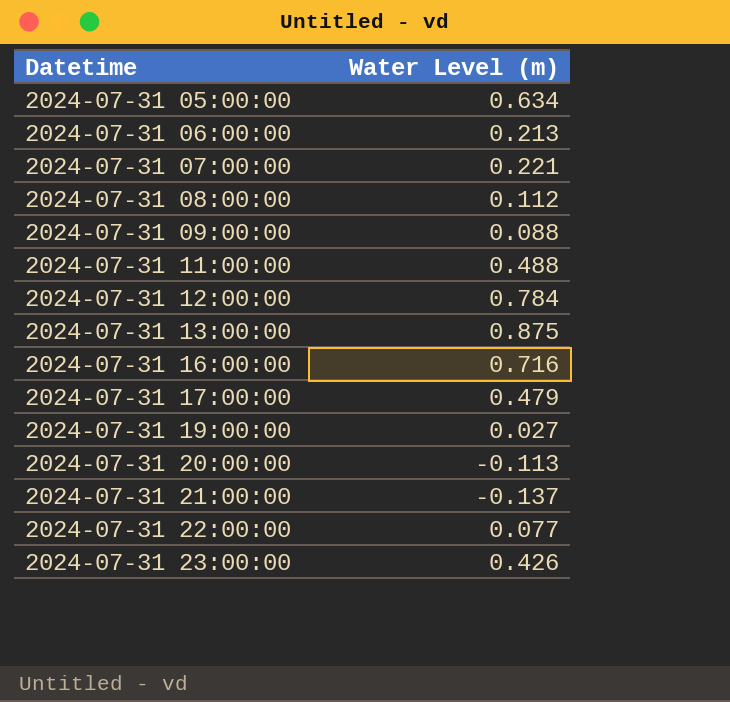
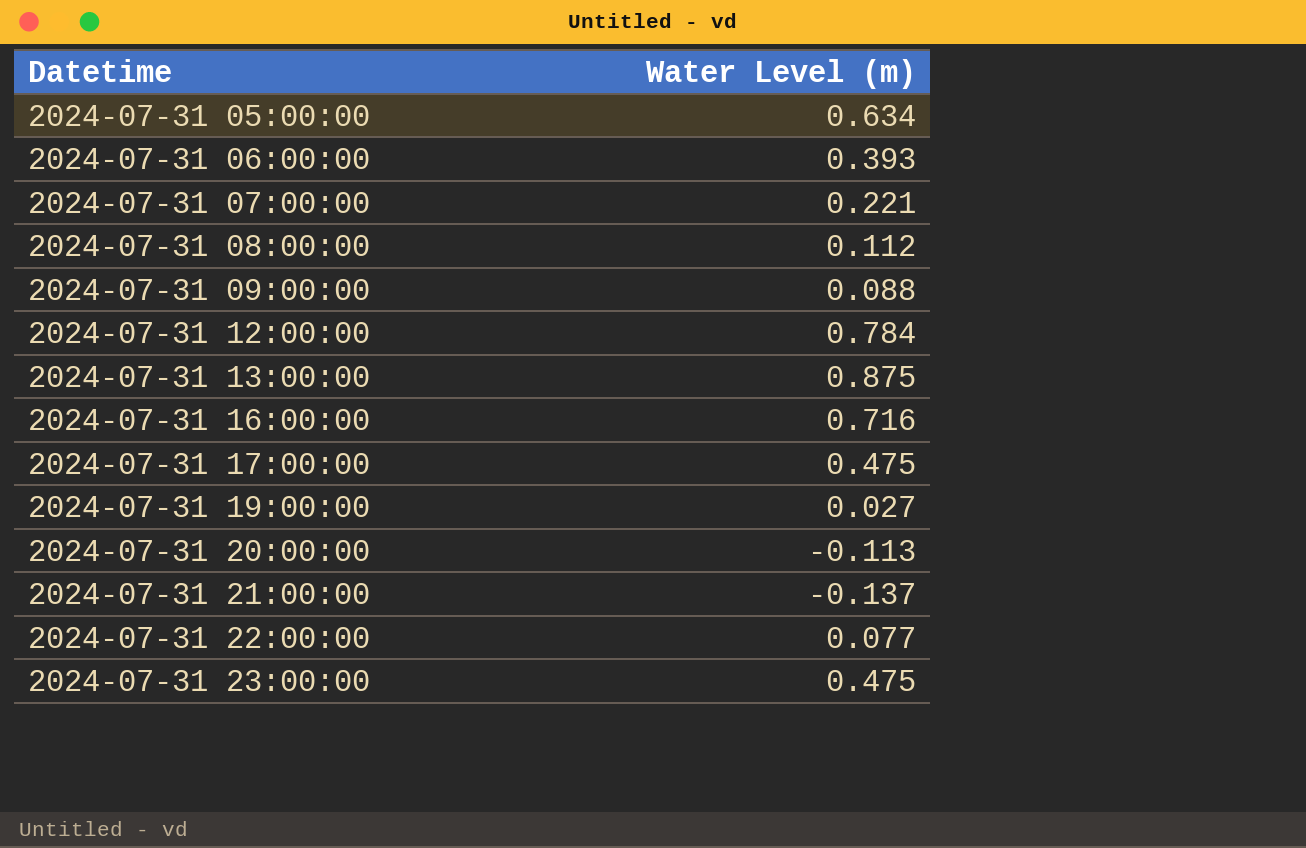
row 2024-07-31 11:00:00: 0.488 -> none
2024-07-31 06:00:00 | Water Level (m): 0.213 -> 0.393
2024-07-31 17:00:00 | Water Level (m): 0.479 -> 0.475
2024-07-31 23:00:00 | Water Level (m): 0.426 -> 0.475

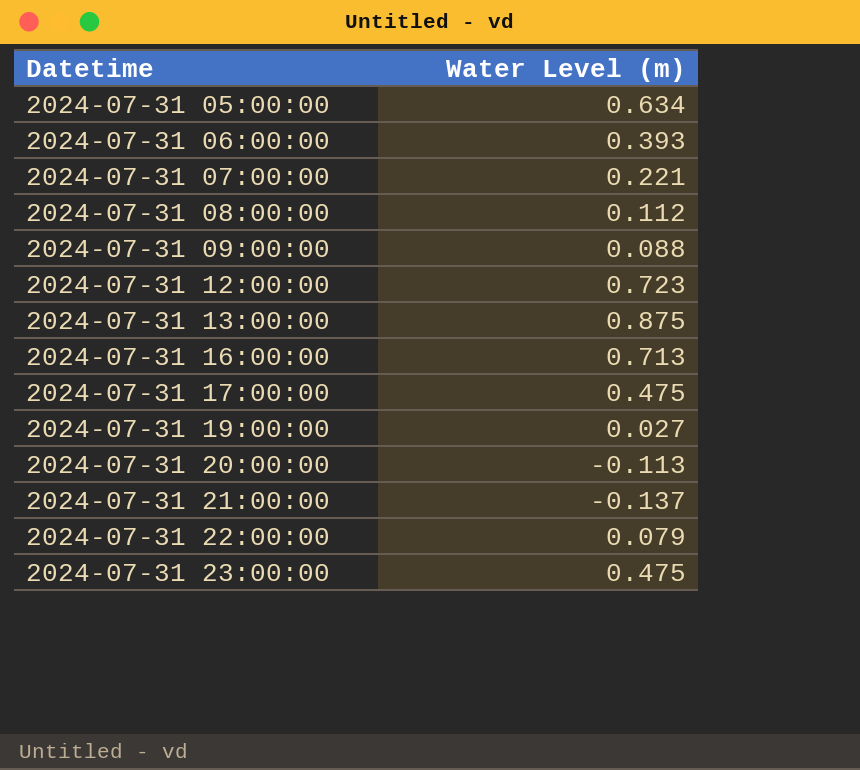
2024-07-31 12:00:00 | Water Level (m): 0.784 -> 0.723
2024-07-31 16:00:00 | Water Level (m): 0.716 -> 0.713
2024-07-31 22:00:00 | Water Level (m): 0.077 -> 0.079

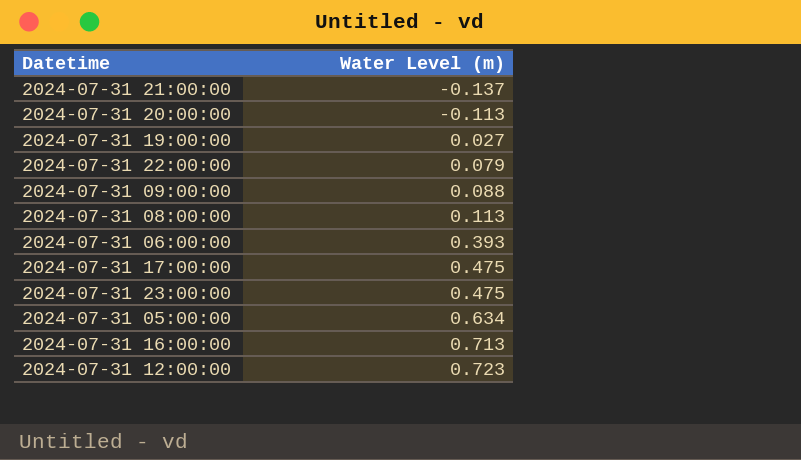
row order: Datetime ascending -> Water Level (m) ascending
row 2024-07-31 07:00:00: 0.221 -> none
row 2024-07-31 13:00:00: 0.875 -> none
2024-07-31 08:00:00 | Water Level (m): 0.112 -> 0.113

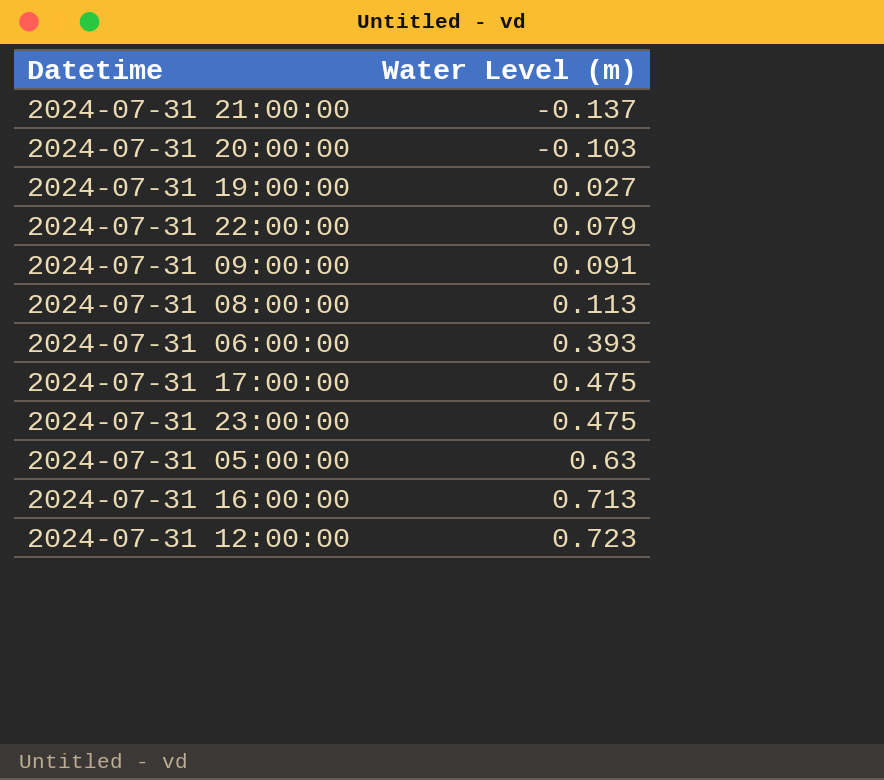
2024-07-31 20:00:00 | Water Level (m): -0.113 -> -0.103
2024-07-31 09:00:00 | Water Level (m): 0.088 -> 0.091
2024-07-31 05:00:00 | Water Level (m): 0.634 -> 0.63

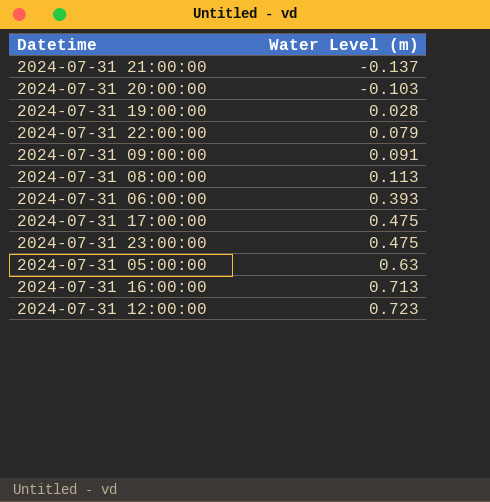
2024-07-31 19:00:00 | Water Level (m): 0.027 -> 0.028

